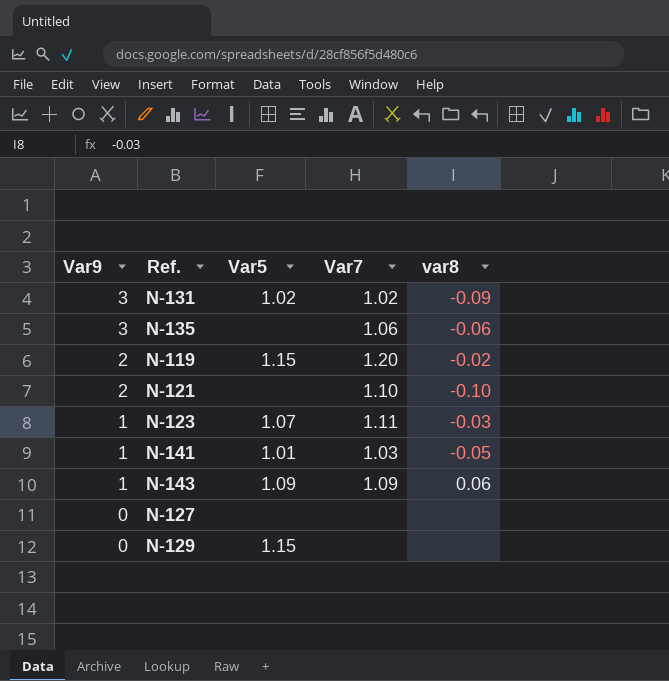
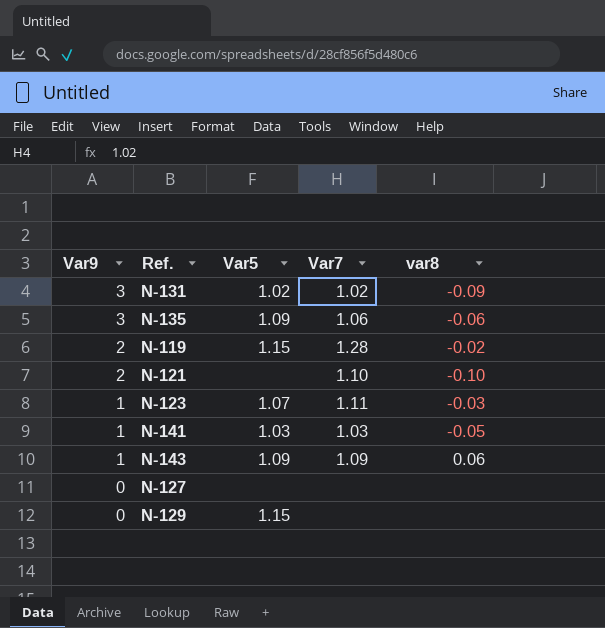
N-135 | Var5: none -> 1.09
N-119 | Var7: 1.20 -> 1.28
N-141 | Var5: 1.01 -> 1.03

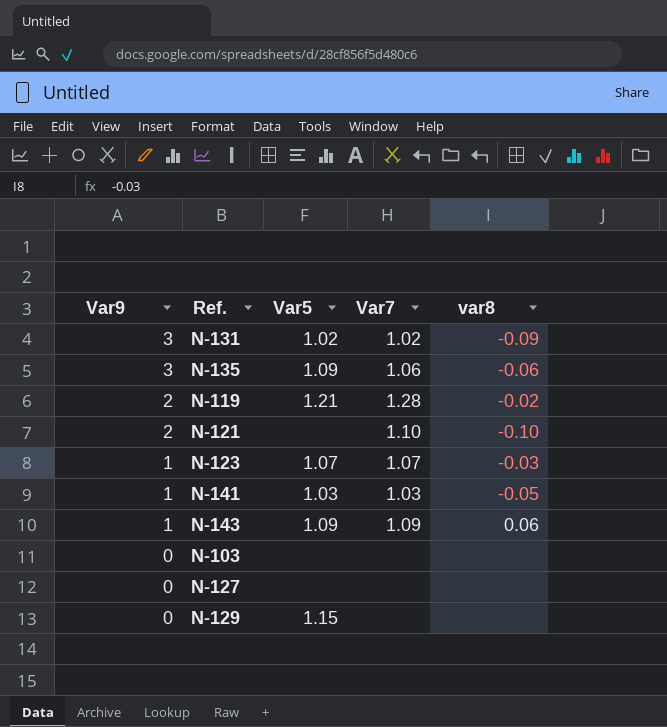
N-119 | Var5: 1.15 -> 1.21
N-123 | Var7: 1.11 -> 1.07
row N-103: none -> 0 | none | none | none

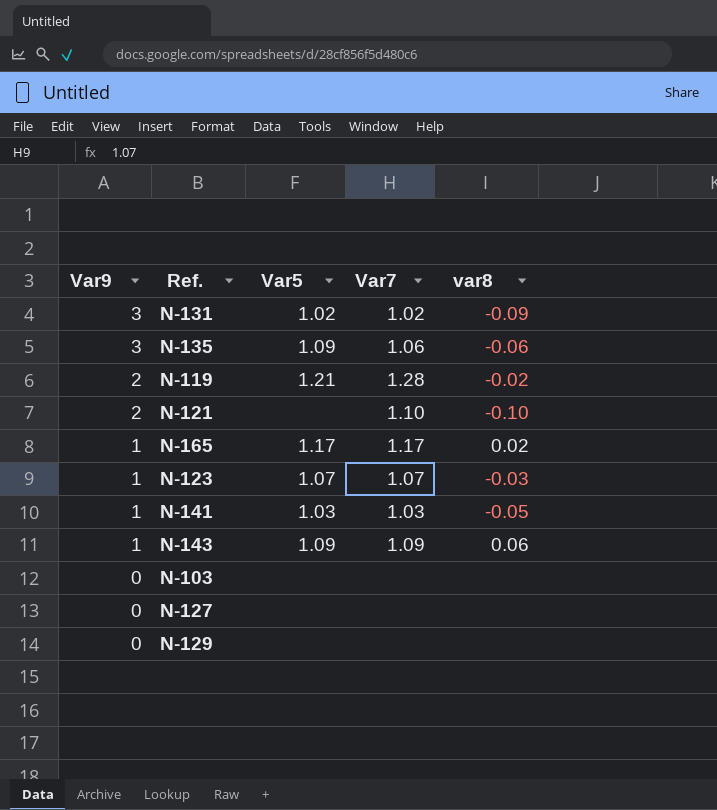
row N-165: none -> 1 | 1.17 | 1.17 | 0.02
N-129 | Var5: 1.15 -> none

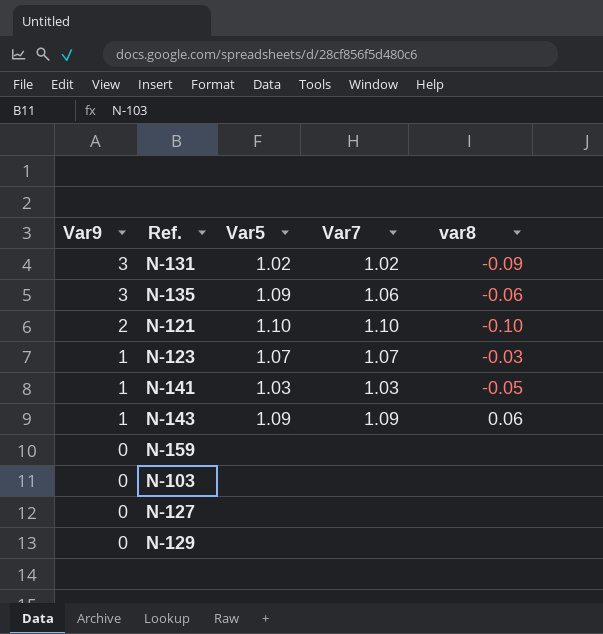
row N-119: 2 | 1.21 | 1.28 | -0.02 -> none
row N-165: 1 | 1.17 | 1.17 | 0.02 -> none
N-121 | Var5: none -> 1.10
row N-159: none -> 0 | none | none | none

